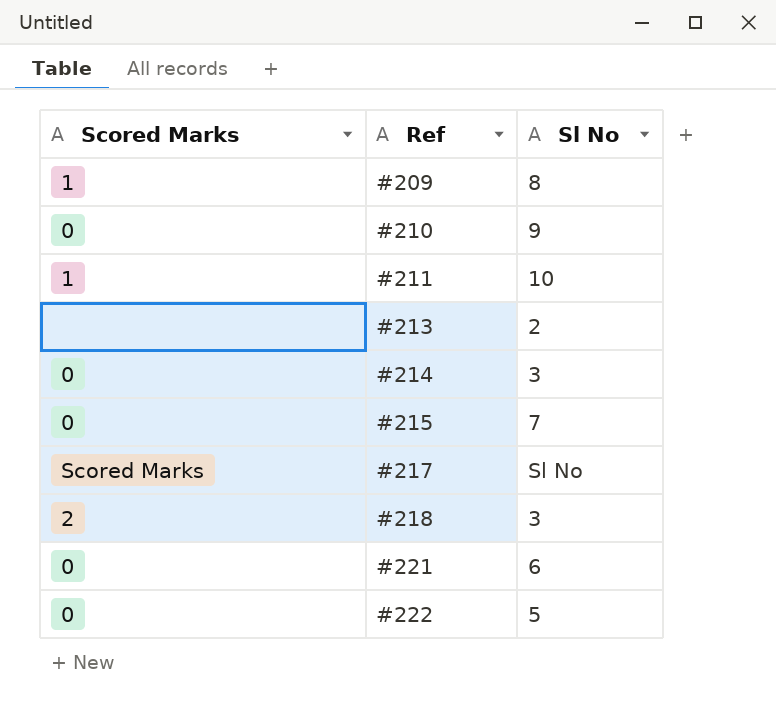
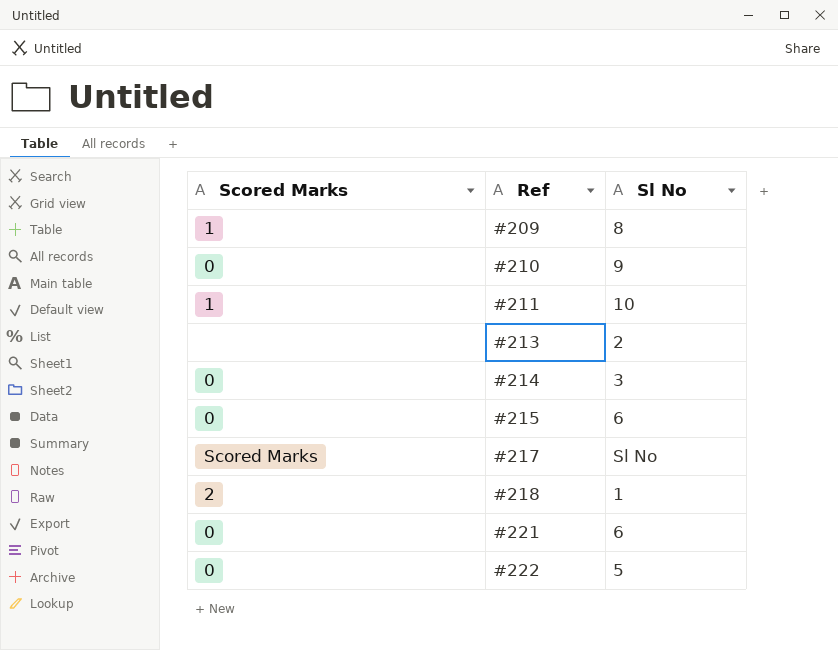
#215 | Sl No: 7 -> 6
#218 | Sl No: 3 -> 1

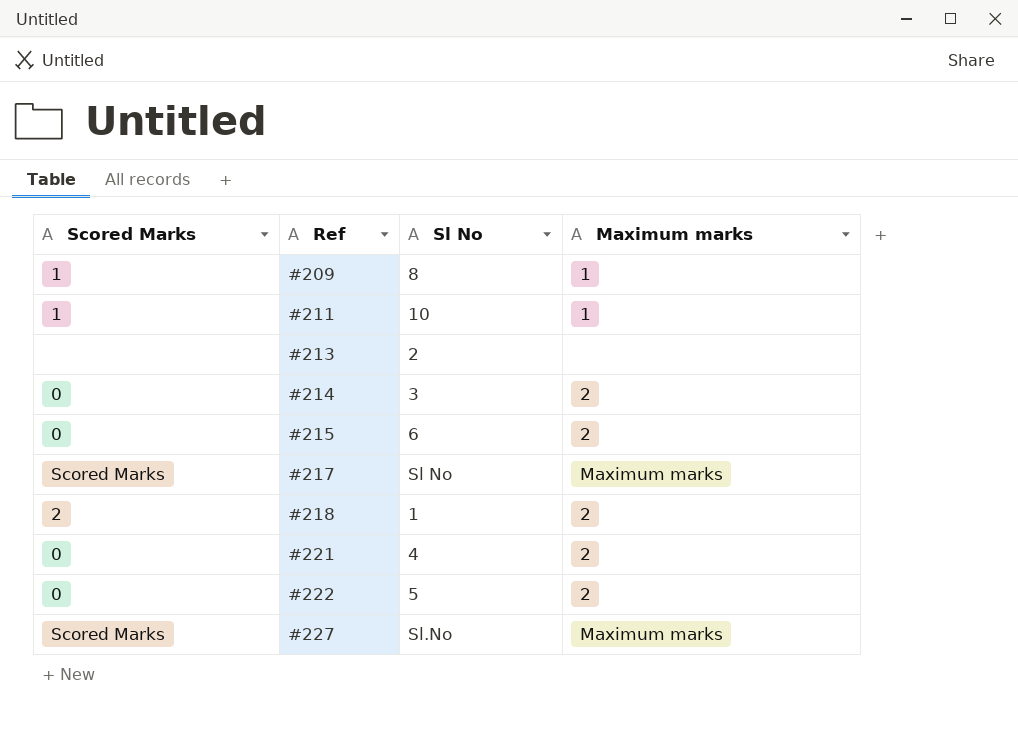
column Maximum marks | position: none -> 4
row #210: 0 | 9 -> none
#221 | Sl No: 6 -> 4
row #227: none -> Scored Marks | Sl.No | Maximum marks

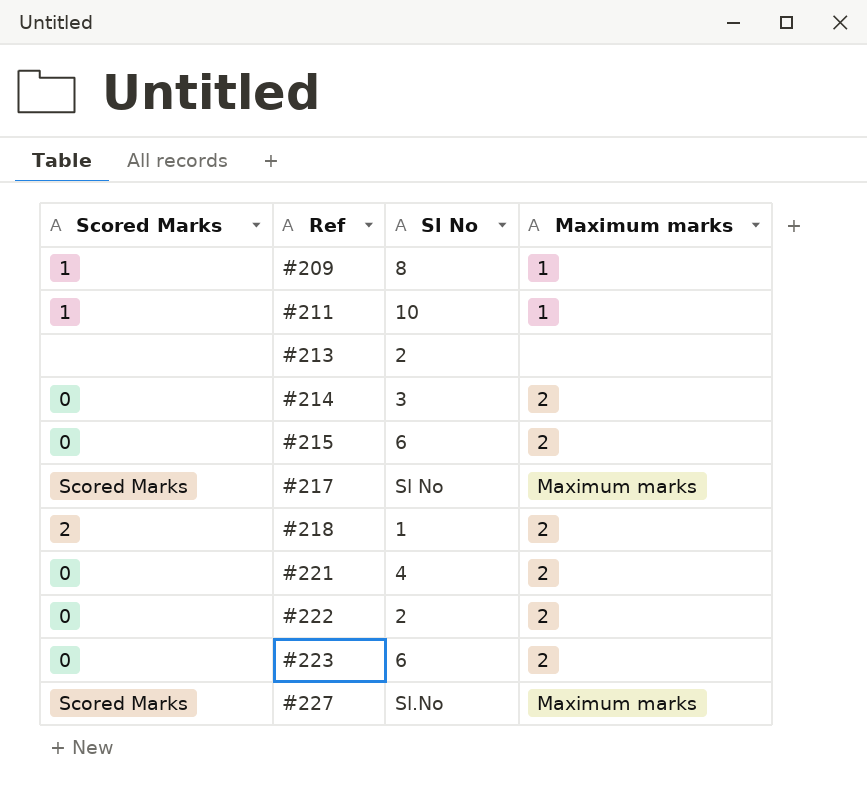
#222 | Sl No: 5 -> 2
row #223: none -> 0 | 6 | 2

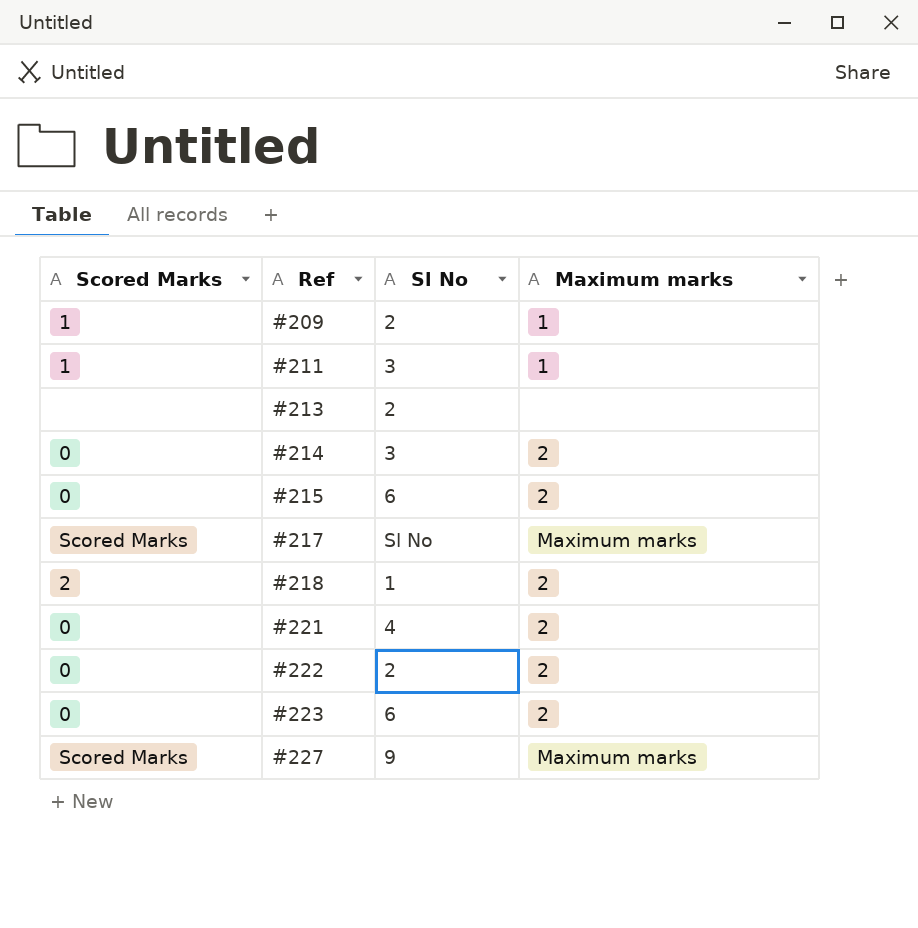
#209 | Sl No: 8 -> 2
#211 | Sl No: 10 -> 3
#227 | Sl No: Sl.No -> 9

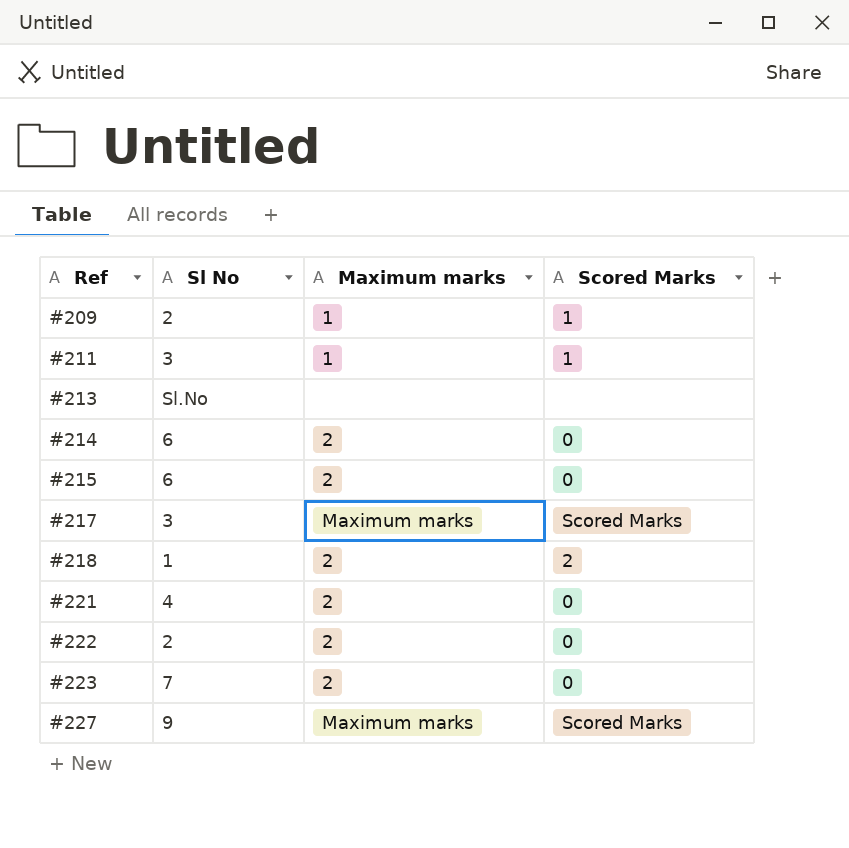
column Scored Marks | position: 1 -> 4
#213 | Sl No: 2 -> Sl.No
#214 | Sl No: 3 -> 6
#217 | Sl No: Sl No -> 3
#223 | Sl No: 6 -> 7

